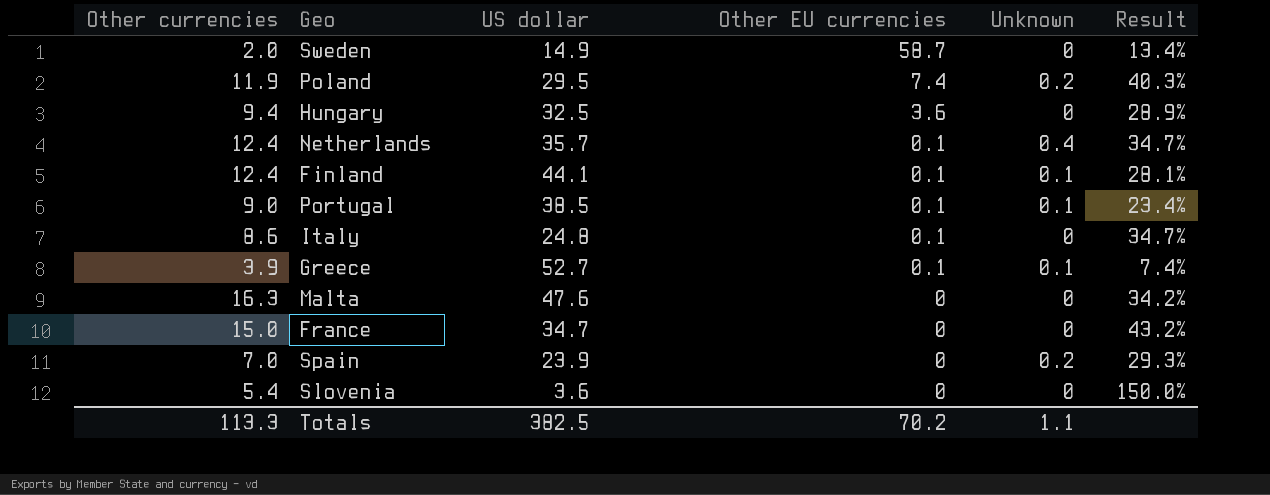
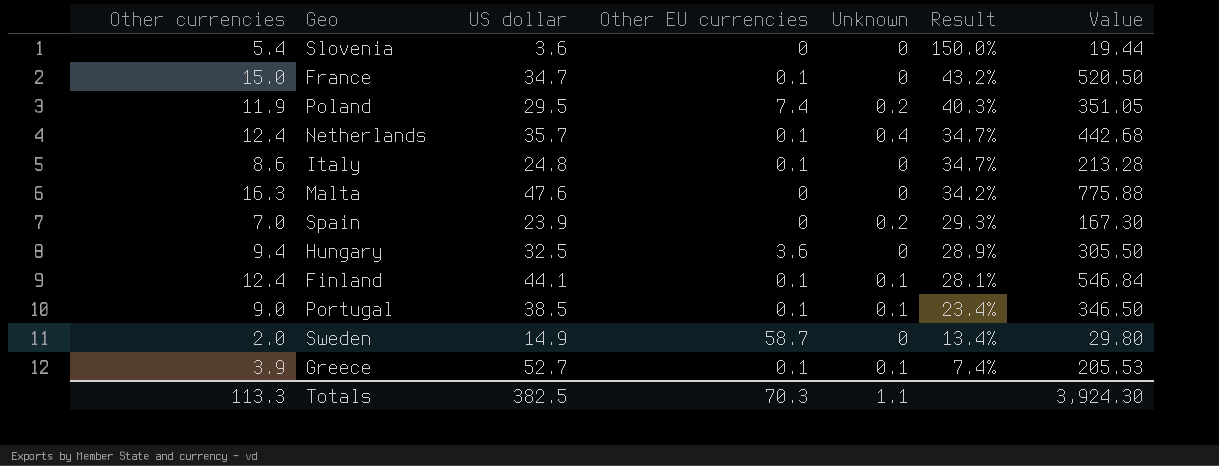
row order: Other EU currencies descending -> Result descending
column Value | formula: none -> [Other currencies] * [US dollar]
France | Other EU currencies: 0 -> 0.1
Totals | Other EU currencies: 70.2 -> 70.3

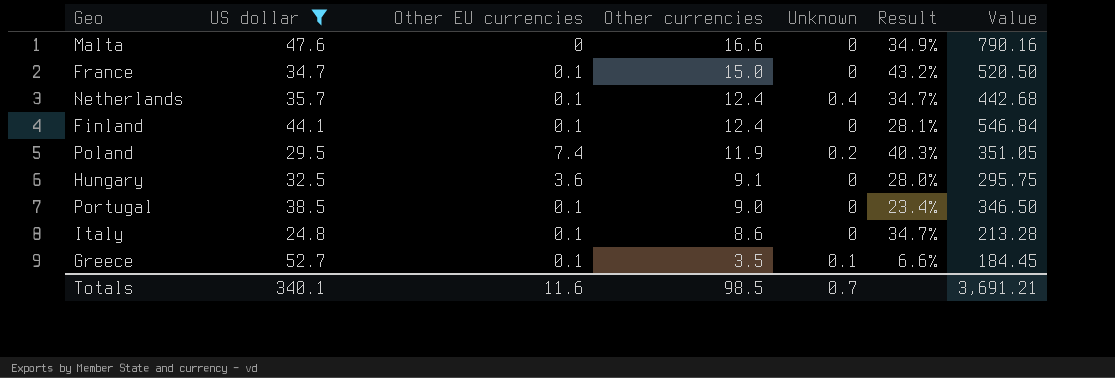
filter: none -> US dollar >= 24.8
row order: Result descending -> Other currencies descending
column Other currencies | position: 1 -> 4
Malta | Other currencies: 16.3 -> 16.6
Malta | Result: 34.2% -> 34.9%
Malta | Value: 775.88 -> 790.16
Finland | Unknown: 0.1 -> 0
Hungary | Other currencies: 9.4 -> 9.1
Hungary | Result: 28.9% -> 28.0%
Hungary | Value: 305.50 -> 295.75
Portugal | Unknown: 0.1 -> 0
Greece | Other currencies: 3.9 -> 3.5
Greece | Result: 7.4% -> 6.6%
Greece | Value: 205.53 -> 184.45
Totals | US dollar: 382.5 -> 340.1
Totals | Other EU currencies: 70.3 -> 11.6
Totals | Other currencies: 113.3 -> 98.5
Totals | Unknown: 1.1 -> 0.7
Totals | Value: 3,924.30 -> 3,691.21

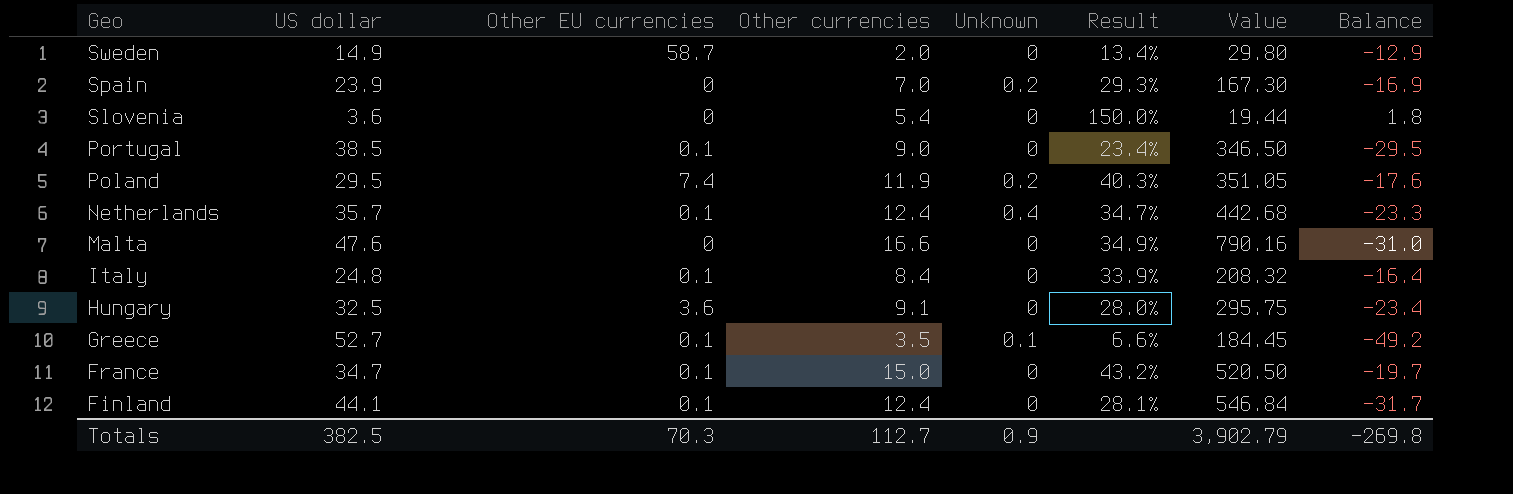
filter: US dollar >= 24.8 -> none
row order: Other currencies descending -> Geo descending
column Balance | formula: none -> [Other currencies] - [US dollar]
Italy | Other currencies: 8.6 -> 8.4
Italy | Result: 34.7% -> 33.9%
Italy | Value: 213.28 -> 208.32
Totals | US dollar: 340.1 -> 382.5
Totals | Other EU currencies: 11.6 -> 70.3
Totals | Other currencies: 98.5 -> 112.7
Totals | Unknown: 0.7 -> 0.9
Totals | Value: 3,691.21 -> 3,902.79

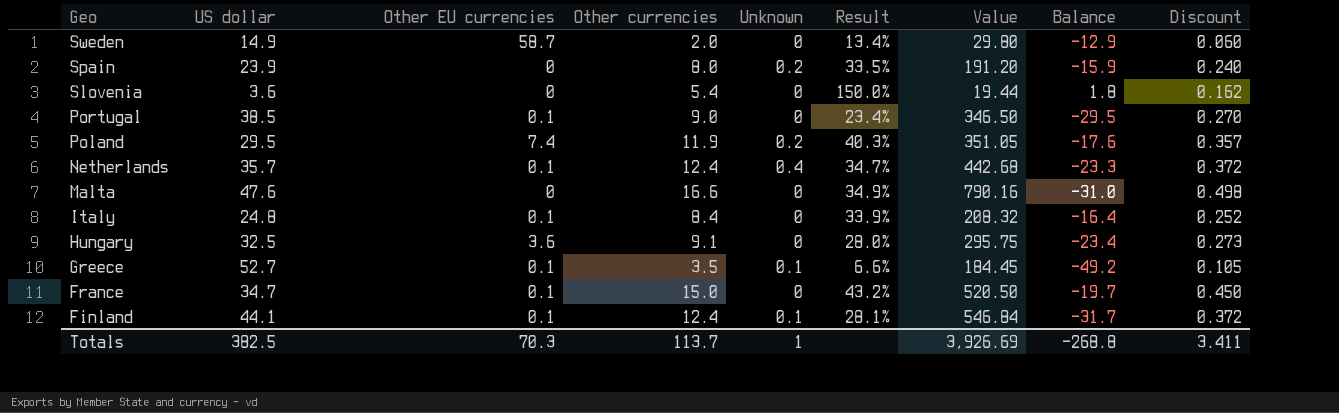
column Discount | formula: none -> [Other currencies] * 0.03
Spain | Other currencies: 7.0 -> 8.0
Spain | Result: 29.3% -> 33.5%
Spain | Value: 167.30 -> 191.20
Spain | Balance: -16.9 -> -15.9
Finland | Unknown: 0 -> 0.1
Totals | Other currencies: 112.7 -> 113.7
Totals | Unknown: 0.9 -> 1
Totals | Value: 3,902.79 -> 3,926.69
Totals | Balance: -269.8 -> -268.8

